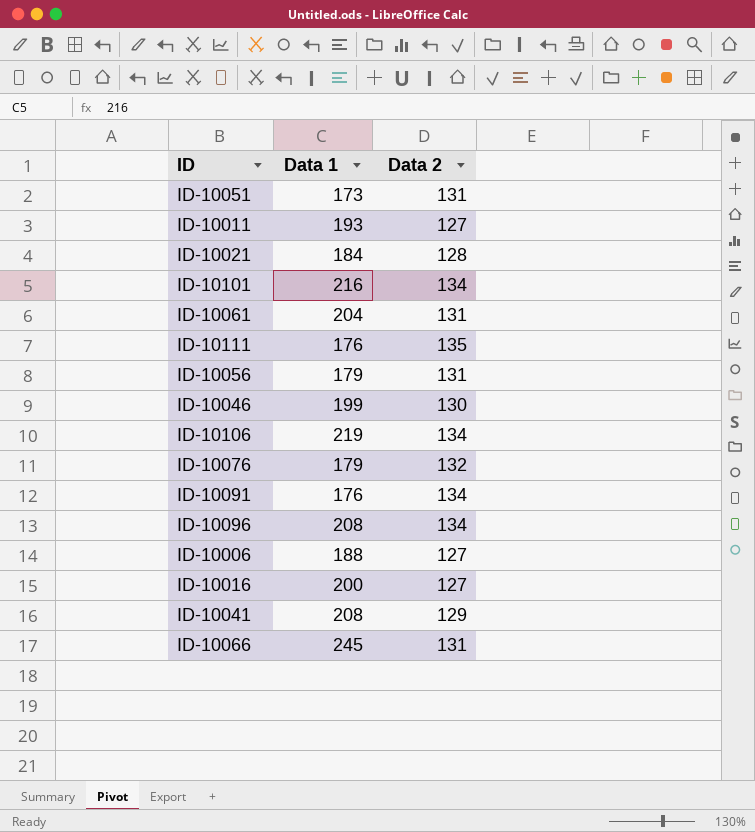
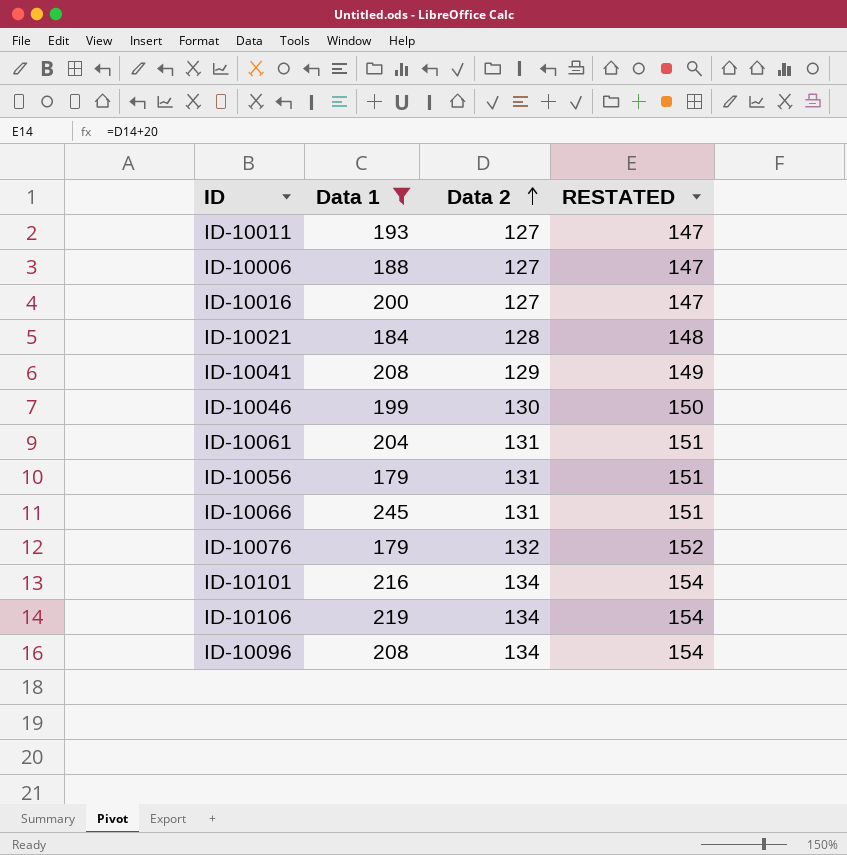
filter: none -> Data 1 >= 179
row order: none -> Data 2 ascending
column RESTATED | formula: none -> [Data 2] + 20

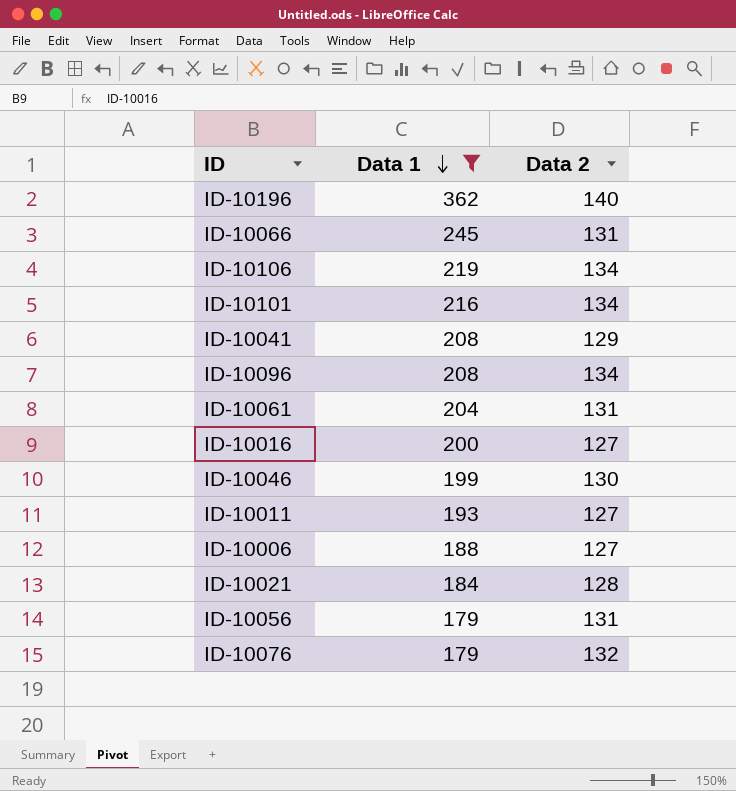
row order: Data 2 ascending -> Data 1 descending
column RESTATED | formula: [Data 2] + 20 -> none
row ID-10196: none -> 362 | 140

